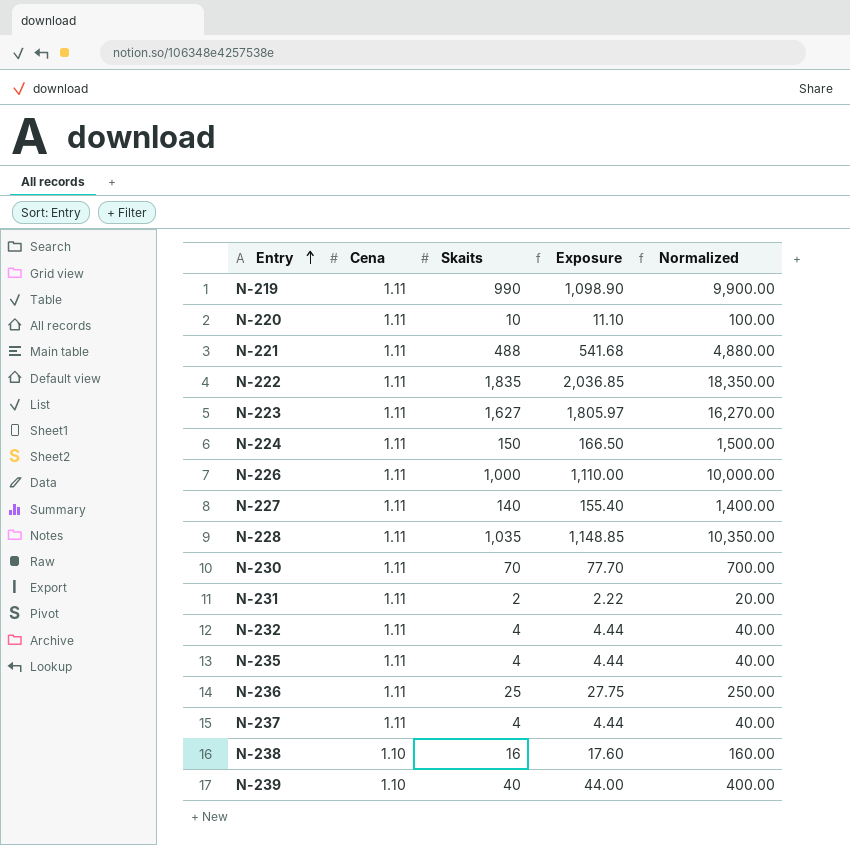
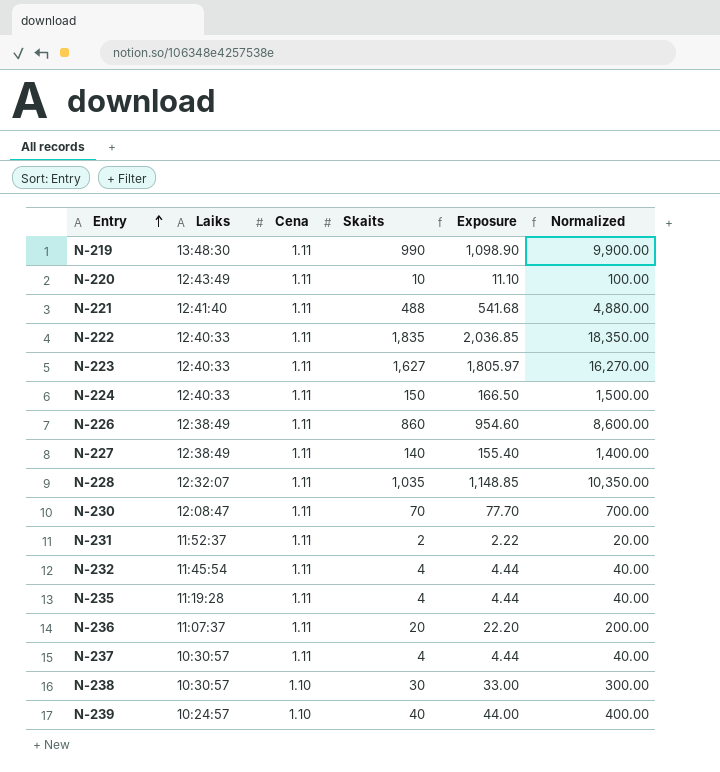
column Laiks | position: none -> 2
N-226 | Skaits: 1,000 -> 860
N-226 | Exposure: 1,110.00 -> 954.60
N-226 | Normalized: 10,000.00 -> 8,600.00
N-236 | Skaits: 25 -> 20
N-236 | Exposure: 27.75 -> 22.20
N-236 | Normalized: 250.00 -> 200.00
N-238 | Skaits: 16 -> 30
N-238 | Exposure: 17.60 -> 33.00
N-238 | Normalized: 160.00 -> 300.00

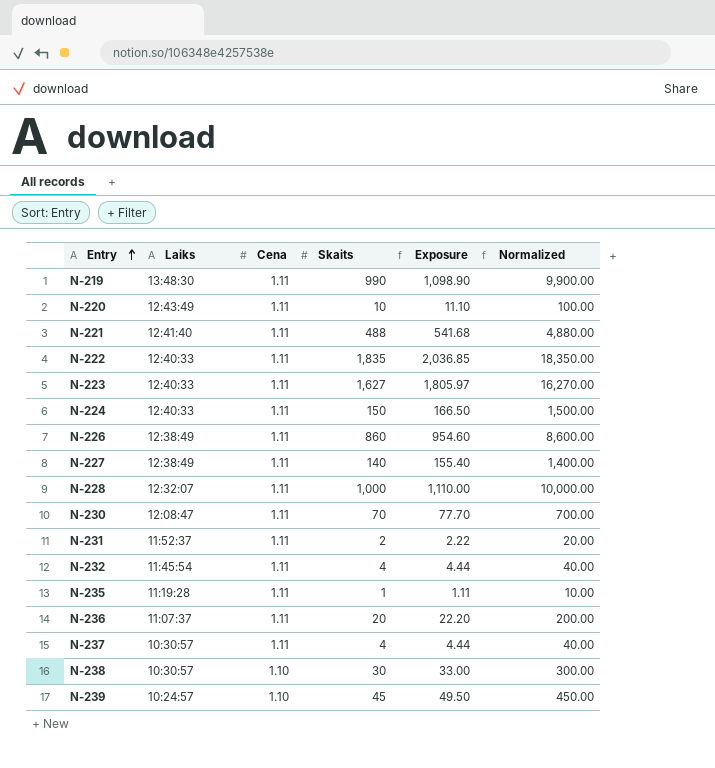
N-228 | Skaits: 1,035 -> 1,000
N-228 | Exposure: 1,148.85 -> 1,110.00
N-228 | Normalized: 10,350.00 -> 10,000.00
N-235 | Skaits: 4 -> 1
N-235 | Exposure: 4.44 -> 1.11
N-235 | Normalized: 40.00 -> 10.00
N-239 | Skaits: 40 -> 45
N-239 | Exposure: 44.00 -> 49.50
N-239 | Normalized: 400.00 -> 450.00

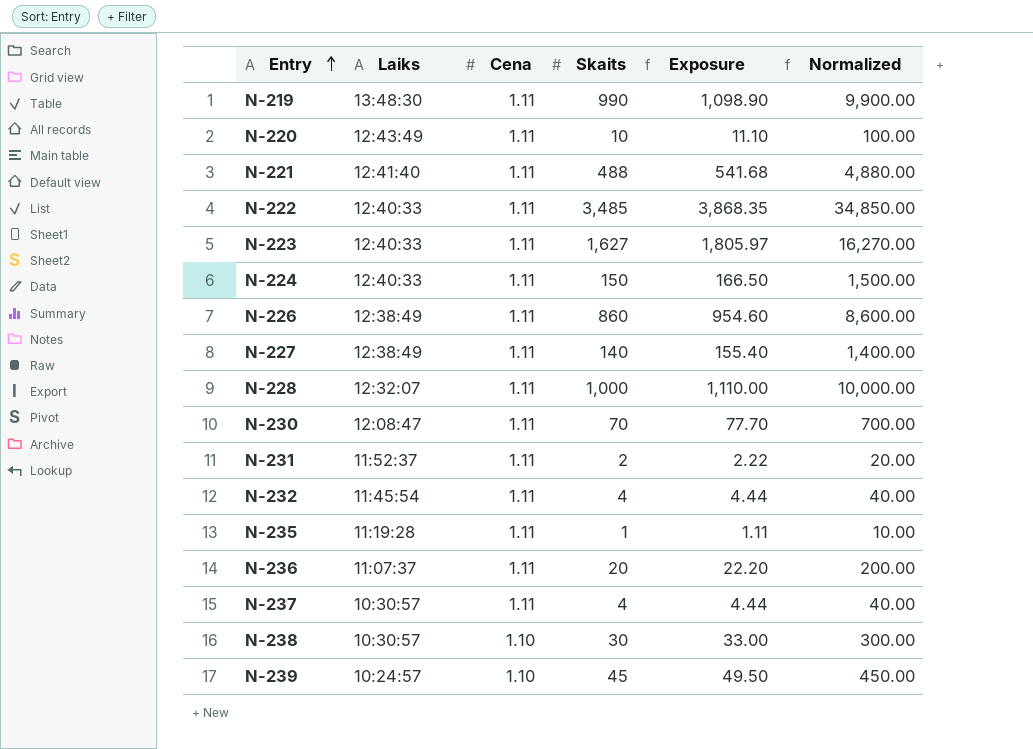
N-222 | Skaits: 1,835 -> 3,485
N-222 | Exposure: 2,036.85 -> 3,868.35
N-222 | Normalized: 18,350.00 -> 34,850.00

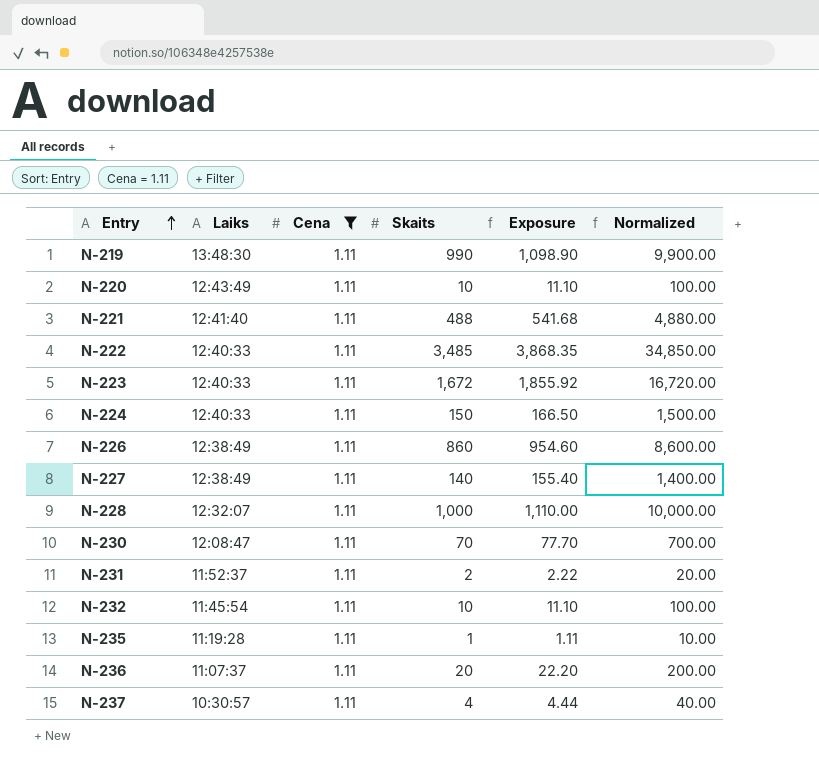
filter: none -> Cena = 1.11
N-223 | Skaits: 1,627 -> 1,672
N-223 | Exposure: 1,805.97 -> 1,855.92
N-223 | Normalized: 16,270.00 -> 16,720.00
N-232 | Skaits: 4 -> 10
N-232 | Exposure: 4.44 -> 11.10
N-232 | Normalized: 40.00 -> 100.00

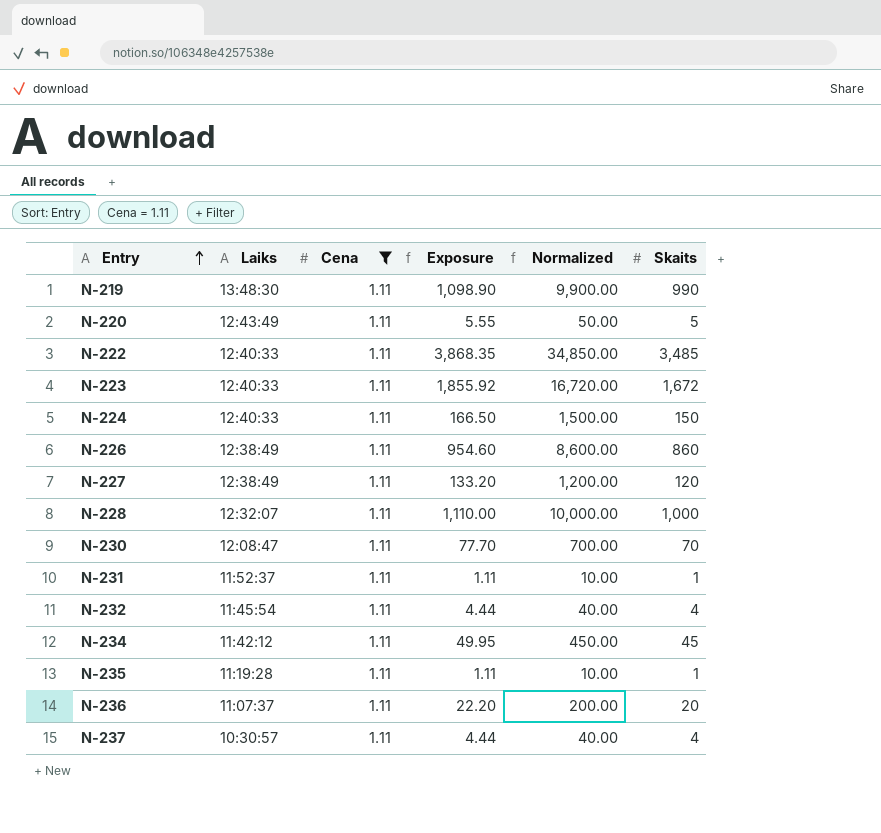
column Skaits | position: 4 -> 6
row N-221: 12:41:40 | 1.11 | 488 | 541.68 | 4,880.00 -> none
N-220 | Exposure: 11.10 -> 5.55
N-220 | Normalized: 100.00 -> 50.00
N-220 | Skaits: 10 -> 5
N-227 | Exposure: 155.40 -> 133.20
N-227 | Normalized: 1,400.00 -> 1,200.00
N-227 | Skaits: 140 -> 120
N-231 | Exposure: 2.22 -> 1.11
N-231 | Normalized: 20.00 -> 10.00
N-231 | Skaits: 2 -> 1
N-232 | Exposure: 11.10 -> 4.44
N-232 | Normalized: 100.00 -> 40.00
N-232 | Skaits: 10 -> 4
row N-234: none -> 11:42:12 | 1.11 | 49.95 | 450.00 | 45

